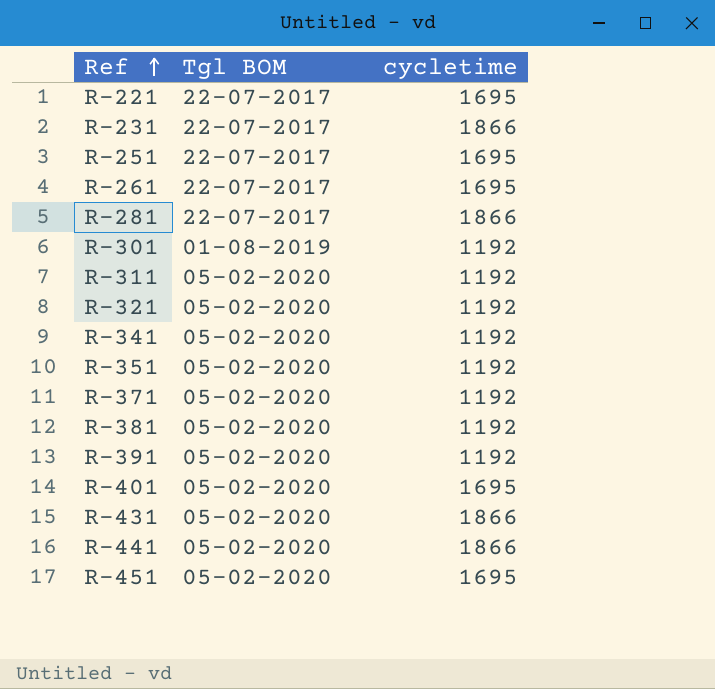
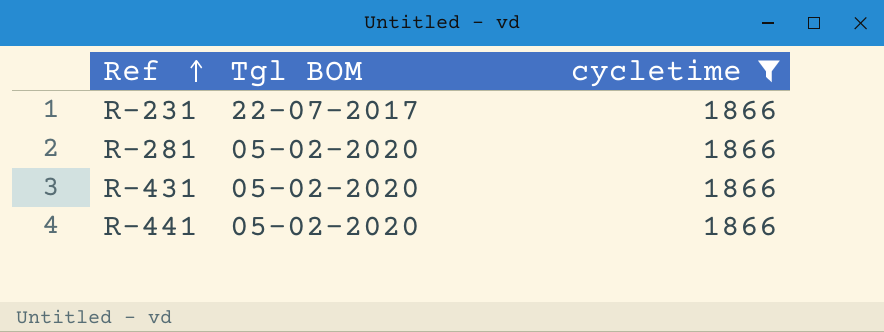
filter: none -> cycletime = 1866
R-281 | Tgl BOM: 22-07-2017 -> 05-02-2020

